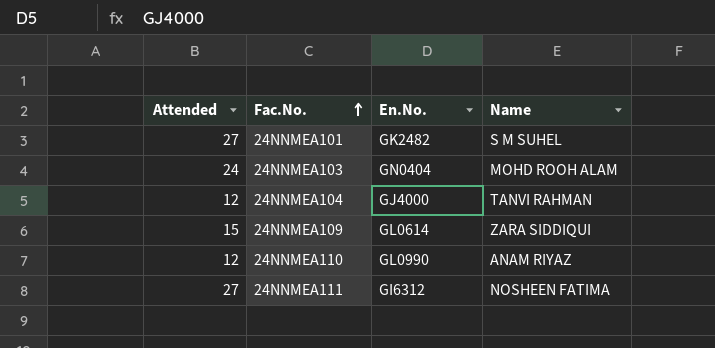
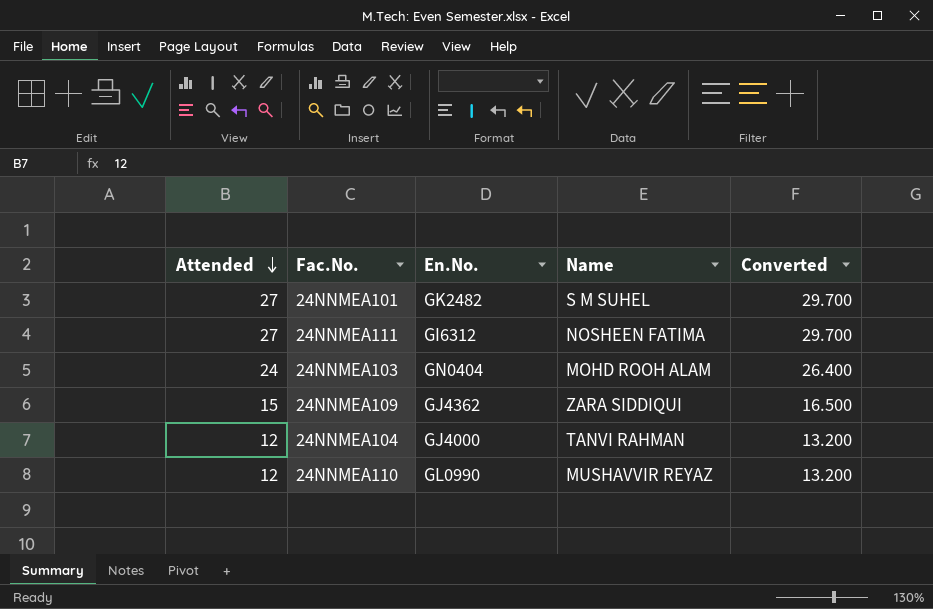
row order: Fac.No. ascending -> Attended descending
column Converted | formula: none -> [Attended] * 1.1
24NNMEA109 | En.No.: GL0614 -> GJ4362
24NNMEA110 | Name: ANAM RIYAZ -> MUSHAVVIR REYAZ

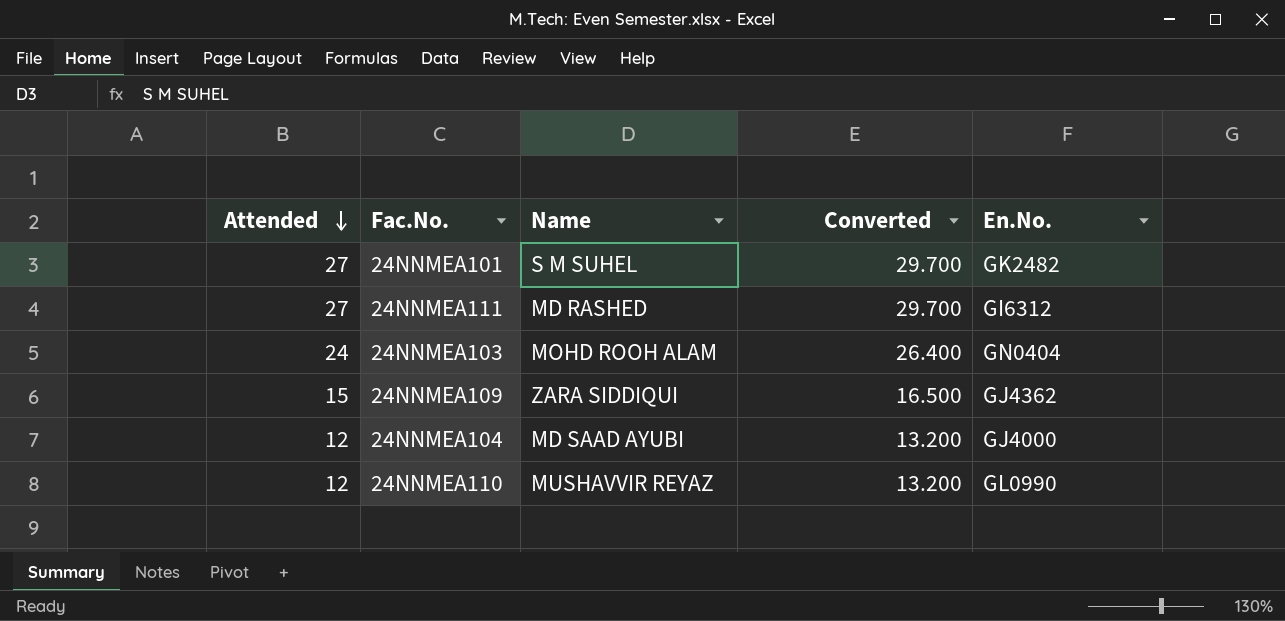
column En.No. | position: 3 -> 5
24NNMEA111 | Name: NOSHEEN FATIMA -> MD RASHED
24NNMEA104 | Name: TANVI RAHMAN -> MD SAAD AYUBI

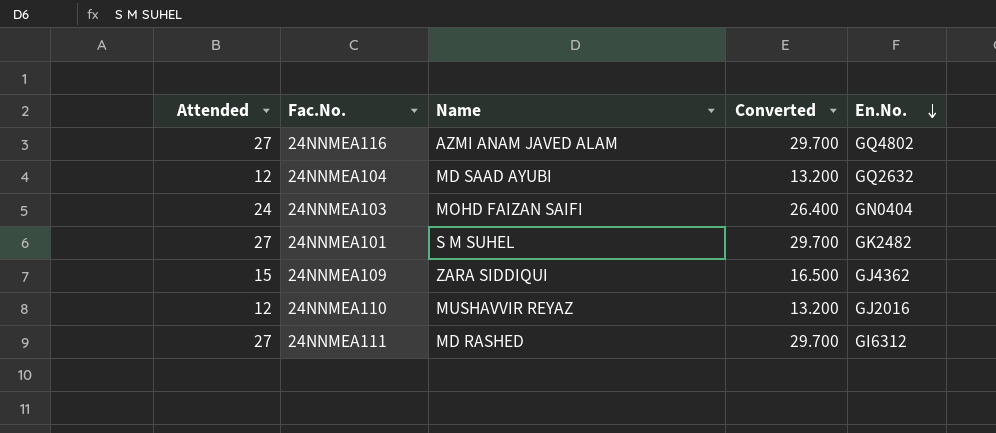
row order: Attended descending -> En.No. descending
row 24NNMEA116: none -> 27 | AZMI ANAM JAVED ALAM | 29.700 | GQ4802
24NNMEA104 | En.No.: GJ4000 -> GQ2632
24NNMEA103 | Name: MOHD ROOH ALAM -> MOHD FAIZAN SAIFI
24NNMEA110 | En.No.: GL0990 -> GJ2016

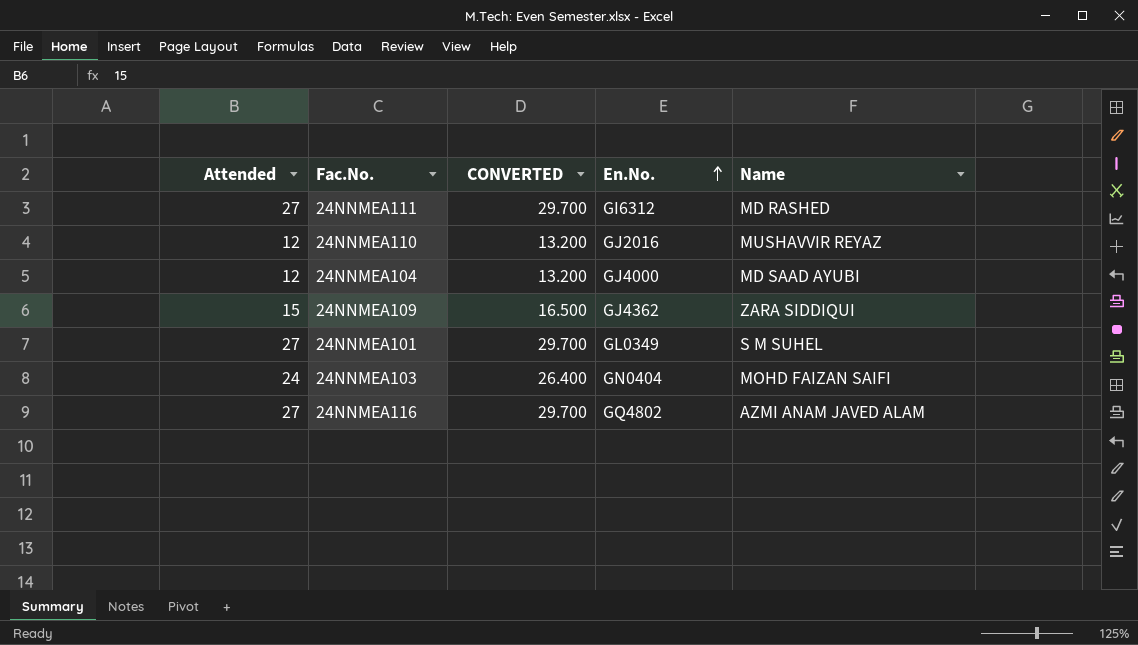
row order: En.No. descending -> En.No. ascending
column name: Converted -> CONVERTED
column Name | position: 3 -> 5
24NNMEA104 | En.No.: GQ2632 -> GJ4000
24NNMEA101 | En.No.: GK2482 -> GL0349

